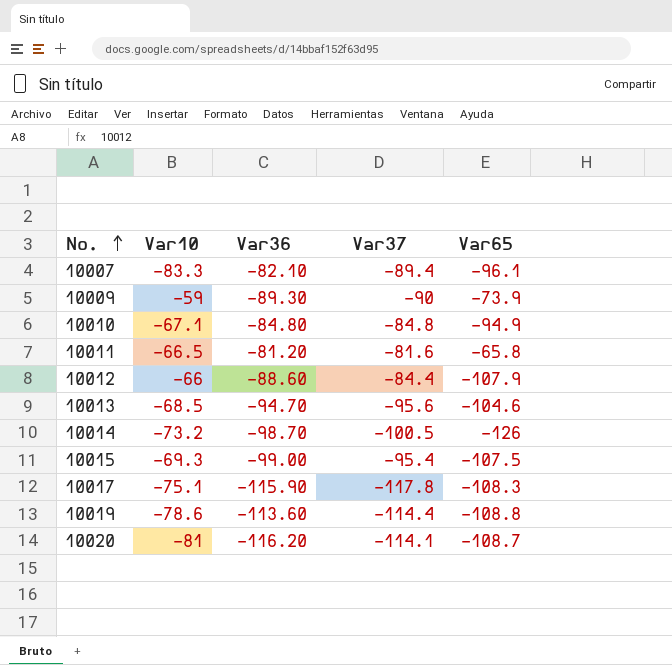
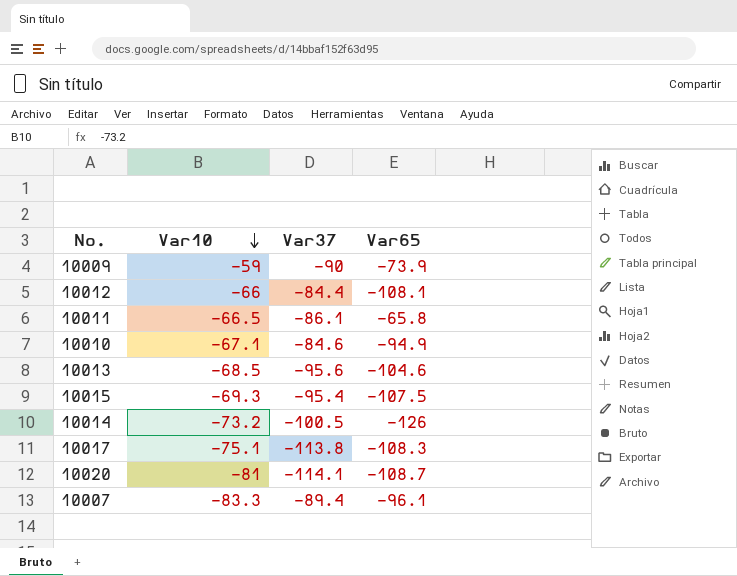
row order: No. ascending -> Var10 descending
column Var36 | position: 3 -> none
row 10019: -78.6 | -113.60 | -114.4 | -108.8 -> none
10012 | Var65: -107.9 -> -108.1
10011 | Var37: -81.6 -> -86.1
10010 | Var37: -84.8 -> -84.6
10017 | Var37: -117.8 -> -113.8

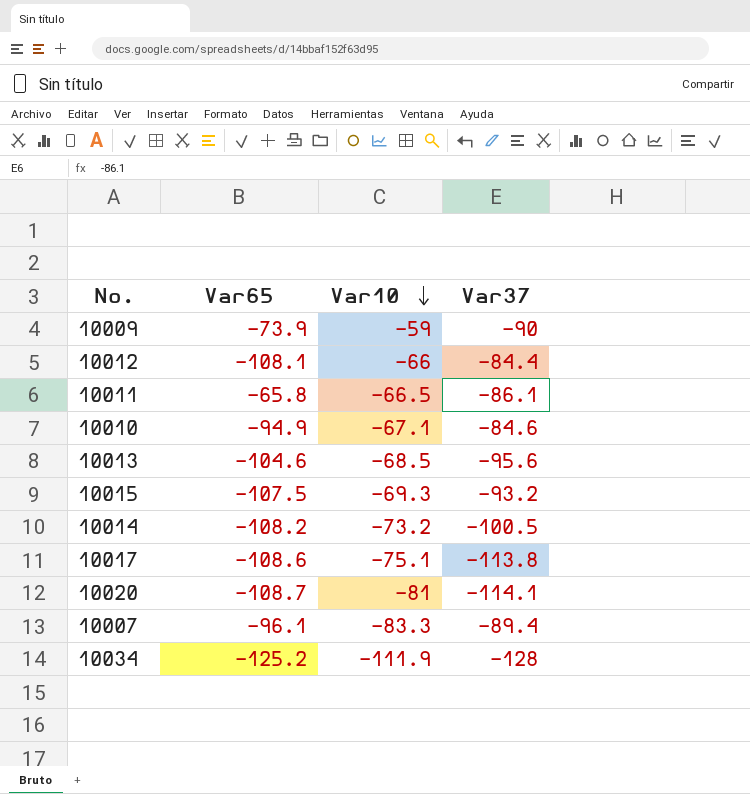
column Var65 | position: 4 -> 2
10015 | Var37: -95.4 -> -93.2
10014 | Var65: -126 -> -108.2
10017 | Var65: -108.3 -> -108.6
row 10034: none -> -125.2 | -111.9 | -128

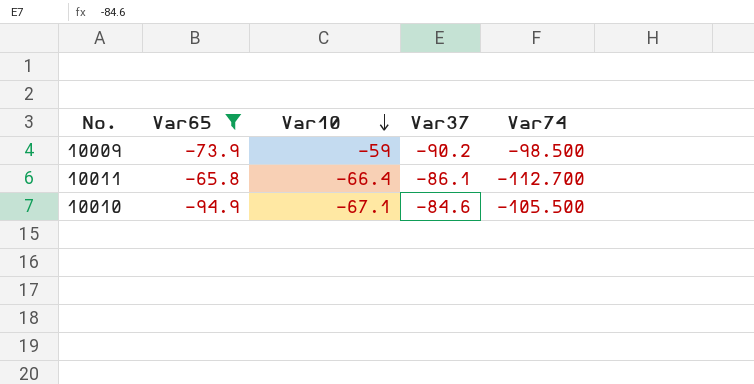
filter: none -> Var65 >= -94.9
column Var74 | position: none -> 5
10009 | Var37: -90 -> -90.2
10011 | Var10: -66.5 -> -66.4

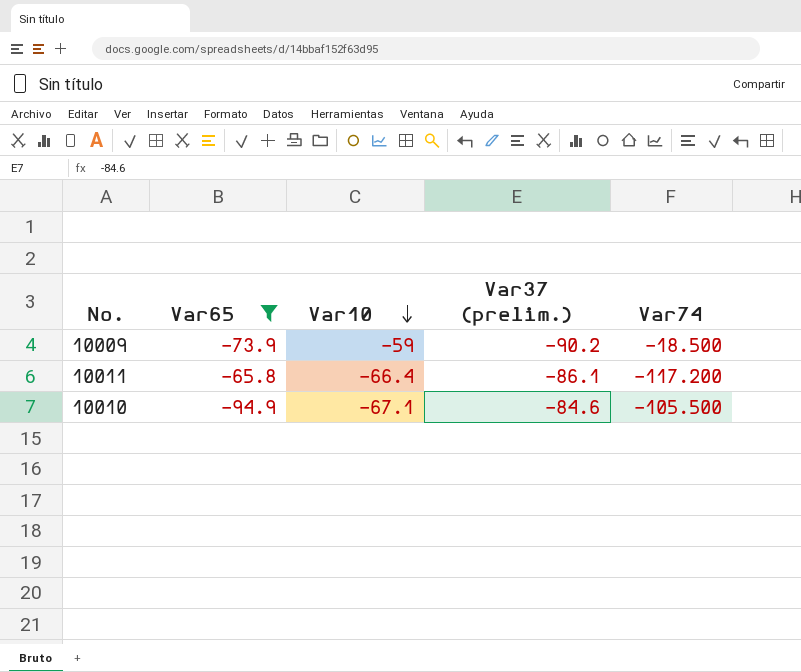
column name: Var37 -> Var37 (prelim.)
10009 | Var74: -98.500 -> -18.500
10011 | Var74: -112.700 -> -117.200

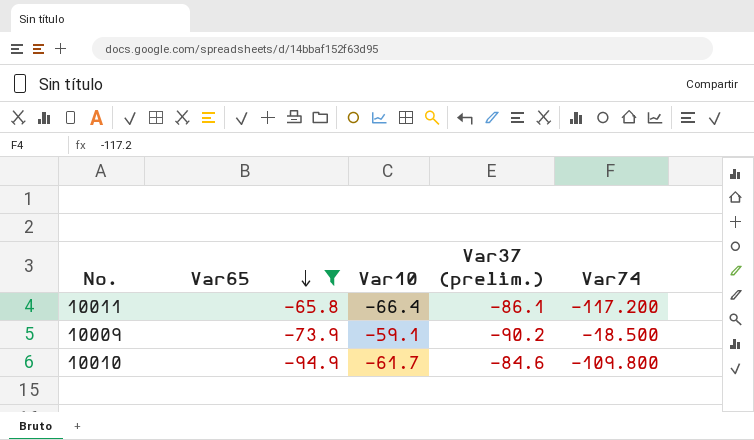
row order: Var10 descending -> Var65 descending
10009 | Var10: -59 -> -59.1
10010 | Var10: -67.1 -> -61.7
10010 | Var74: -105.500 -> -109.800

